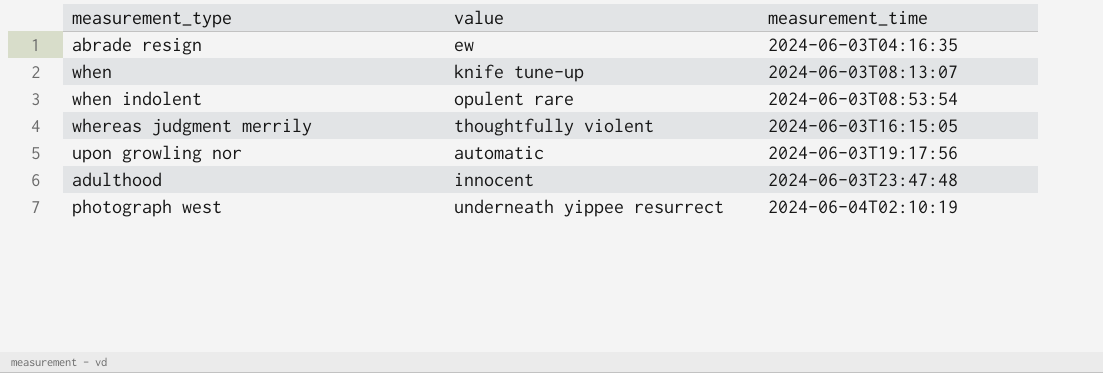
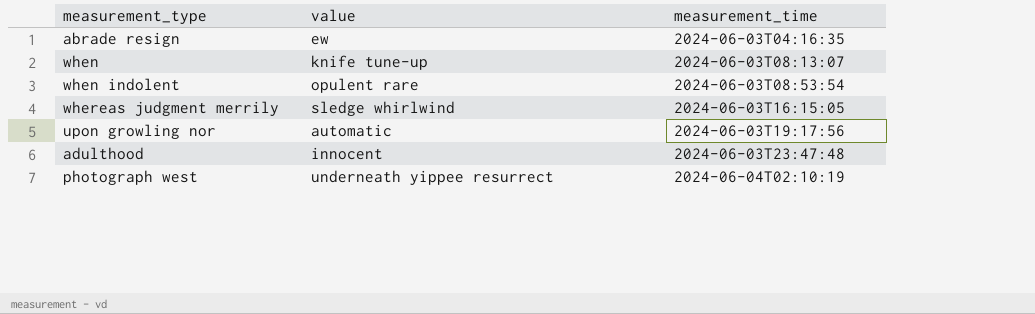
whereas judgment merrily | value: thoughtfully violent -> sledge whirlwind

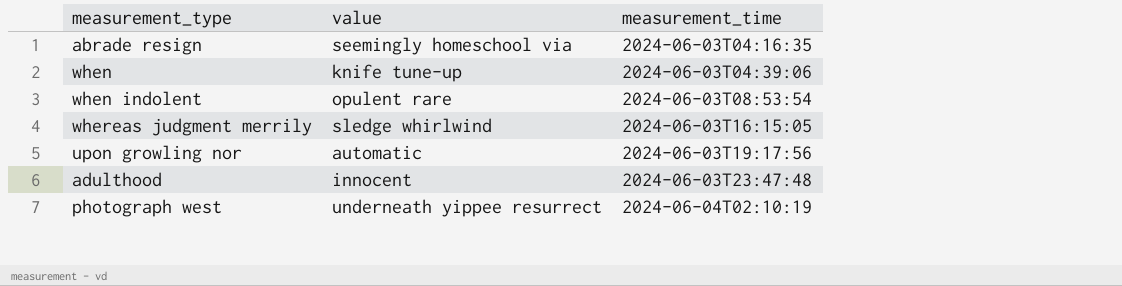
abrade resign | value: ew -> seemingly homeschool via
when | measurement_time: 2024-06-03T08:13:07 -> 2024-06-03T04:39:06

